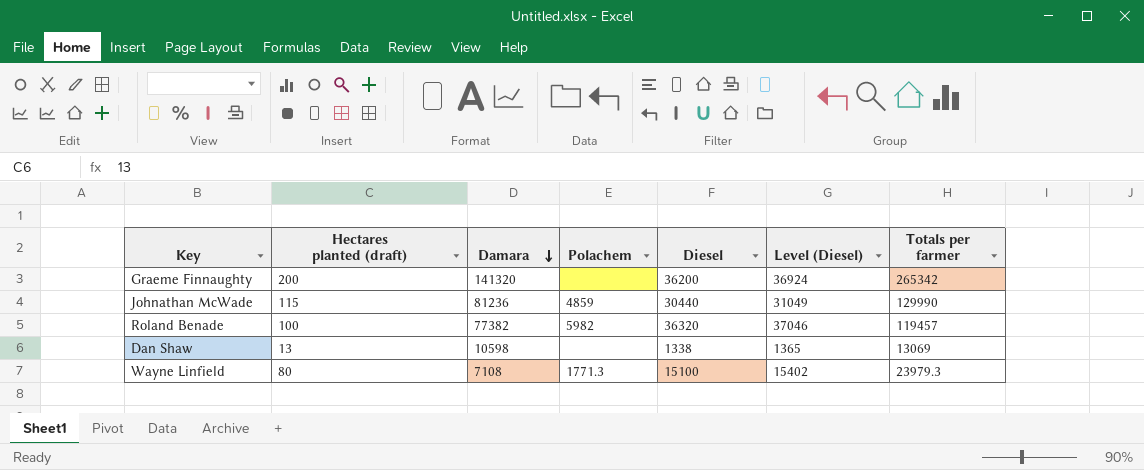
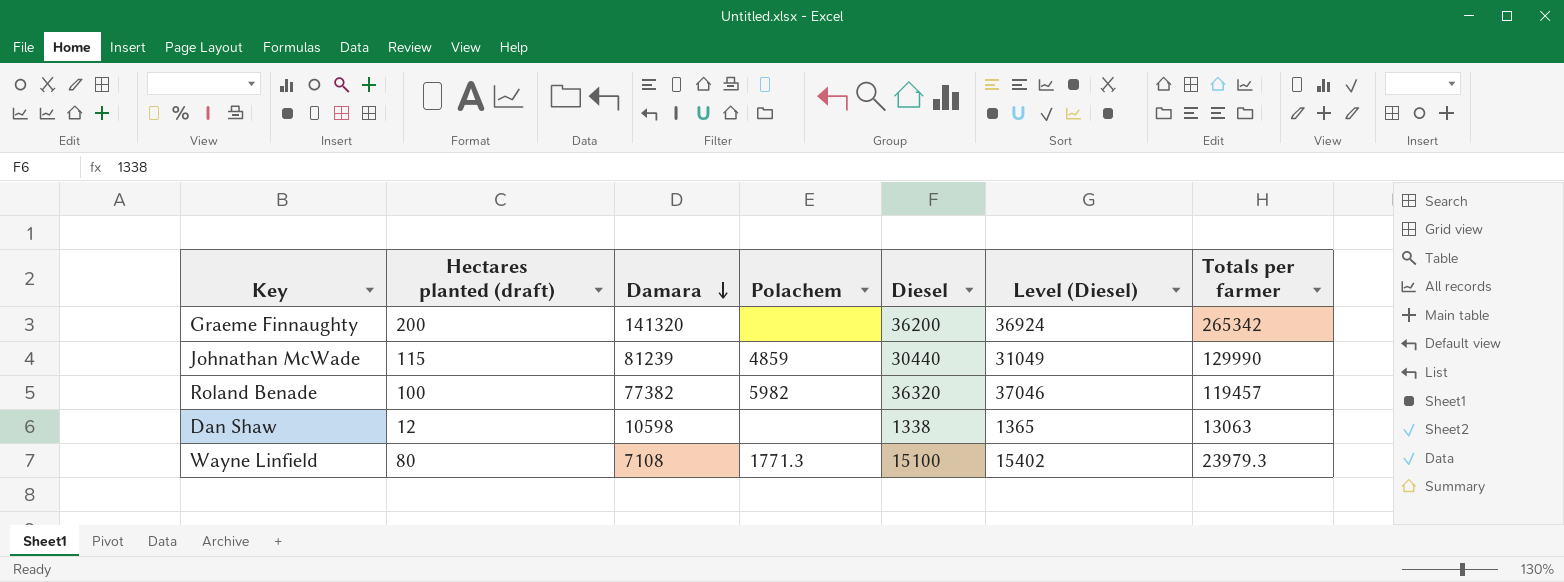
Johnathan McWade | Damara: 81236 -> 81239
Dan Shaw | Hectares planted (draft): 13 -> 12
Dan Shaw | Totals per farmer: 13069 -> 13063

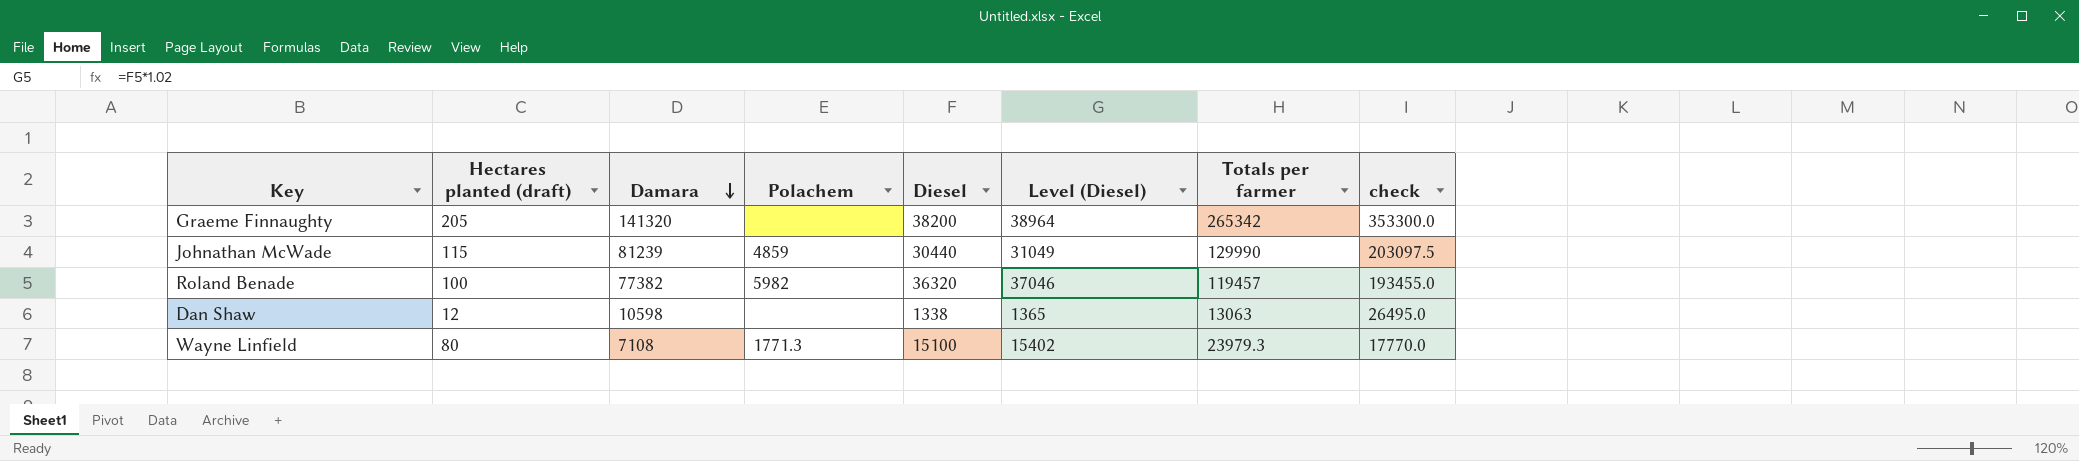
column check | formula: none -> [Damara] * 2.5
Graeme Finnaughty | Hectares planted (draft): 200 -> 205
Graeme Finnaughty | Diesel: 36200 -> 38200
Graeme Finnaughty | Level (Diesel): 36924 -> 38964

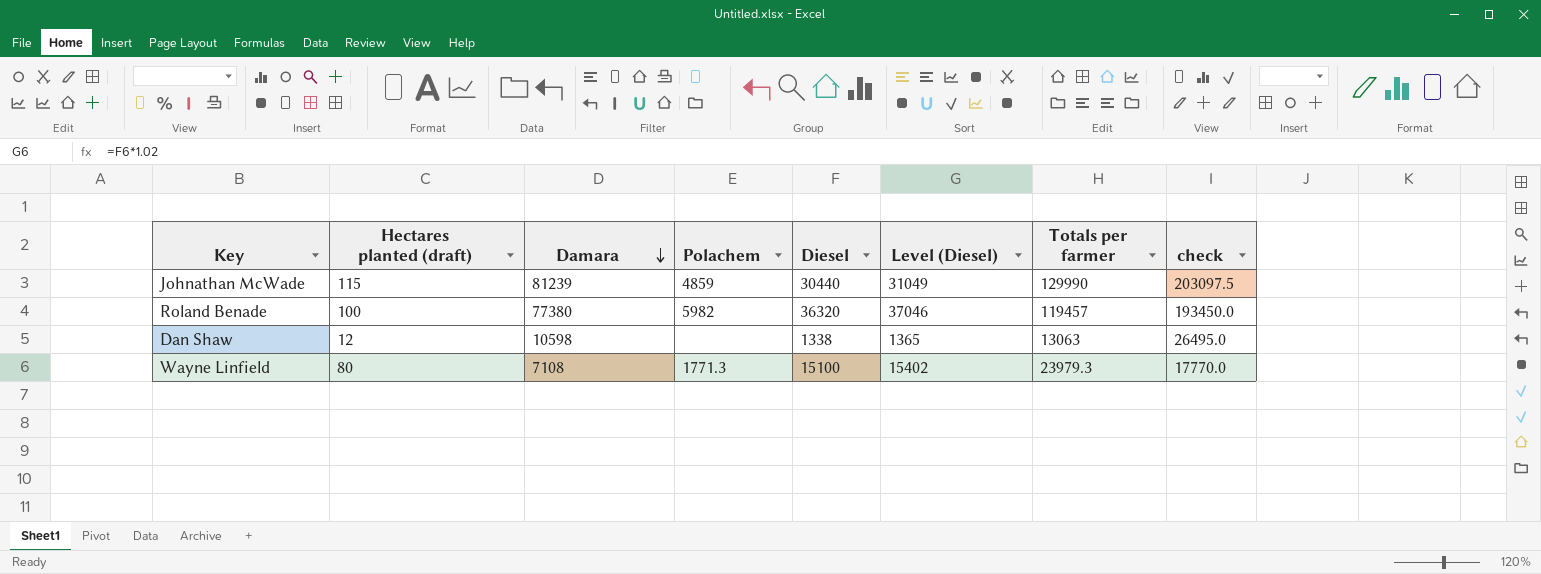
row Graeme Finnaughty: 205 | 141320 | none | 38200 | 38964 | 265342 | 353300.0 -> none
Roland Benade | Damara: 77382 -> 77380
Roland Benade | check: 193455.0 -> 193450.0

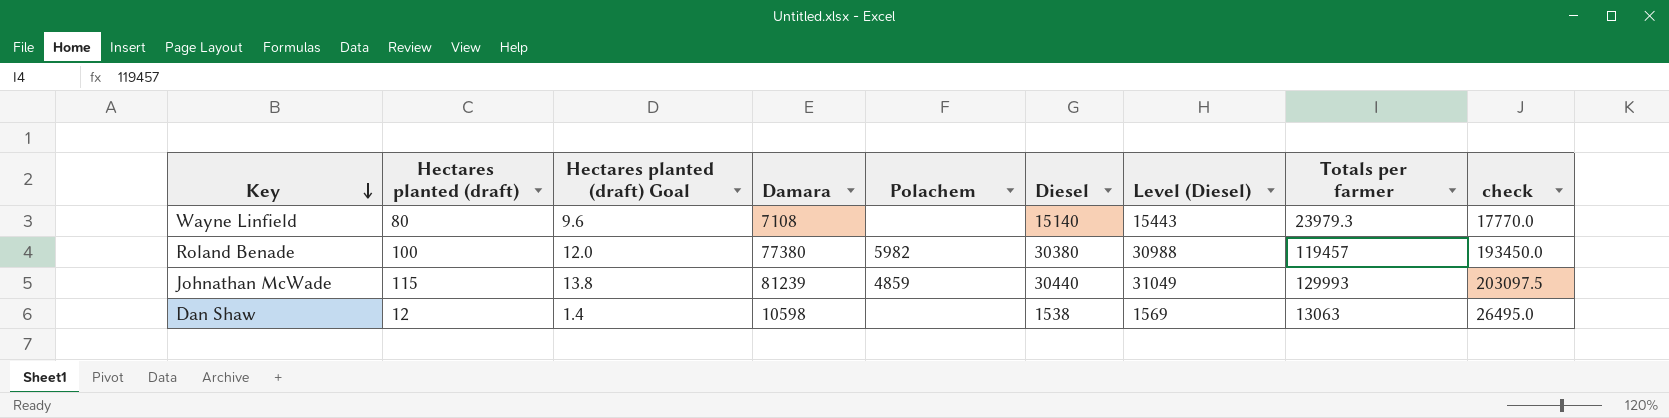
row order: Damara descending -> Key descending
column Hectares planted (draft) Goal | formula: none -> [Hectares planted (draft)] * 0.12
Wayne Linfield | Polachem: 1771.3 -> none
Wayne Linfield | Diesel: 15100 -> 15140
Wayne Linfield | Level (Diesel): 15402 -> 15443
Roland Benade | Diesel: 36320 -> 30380
Roland Benade | Level (Diesel): 37046 -> 30988
Johnathan McWade | Totals per farmer: 129990 -> 129993
Dan Shaw | Diesel: 1338 -> 1538
Dan Shaw | Level (Diesel): 1365 -> 1569

